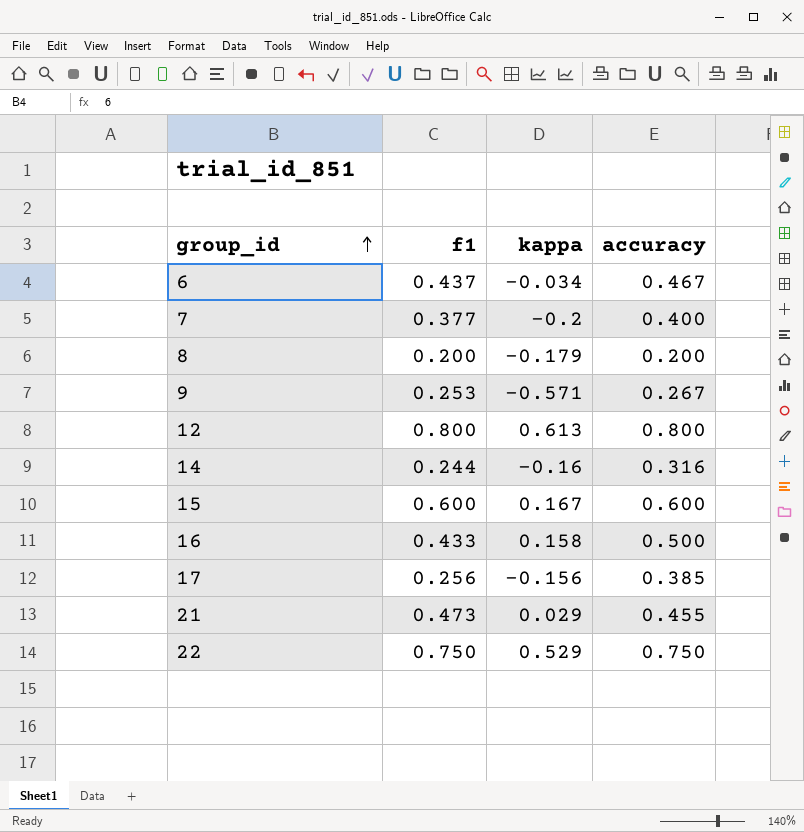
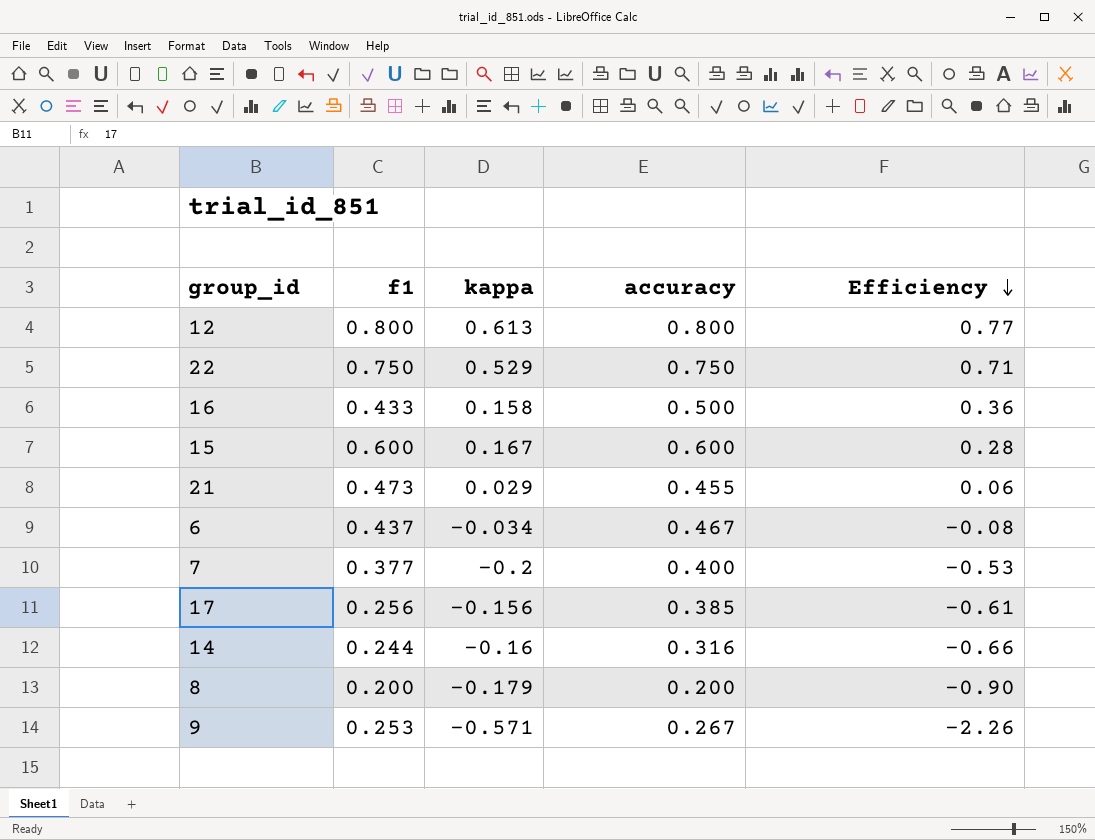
row order: group_id ascending -> Efficiency descending
column Efficiency | formula: none -> [kappa] / [f1]

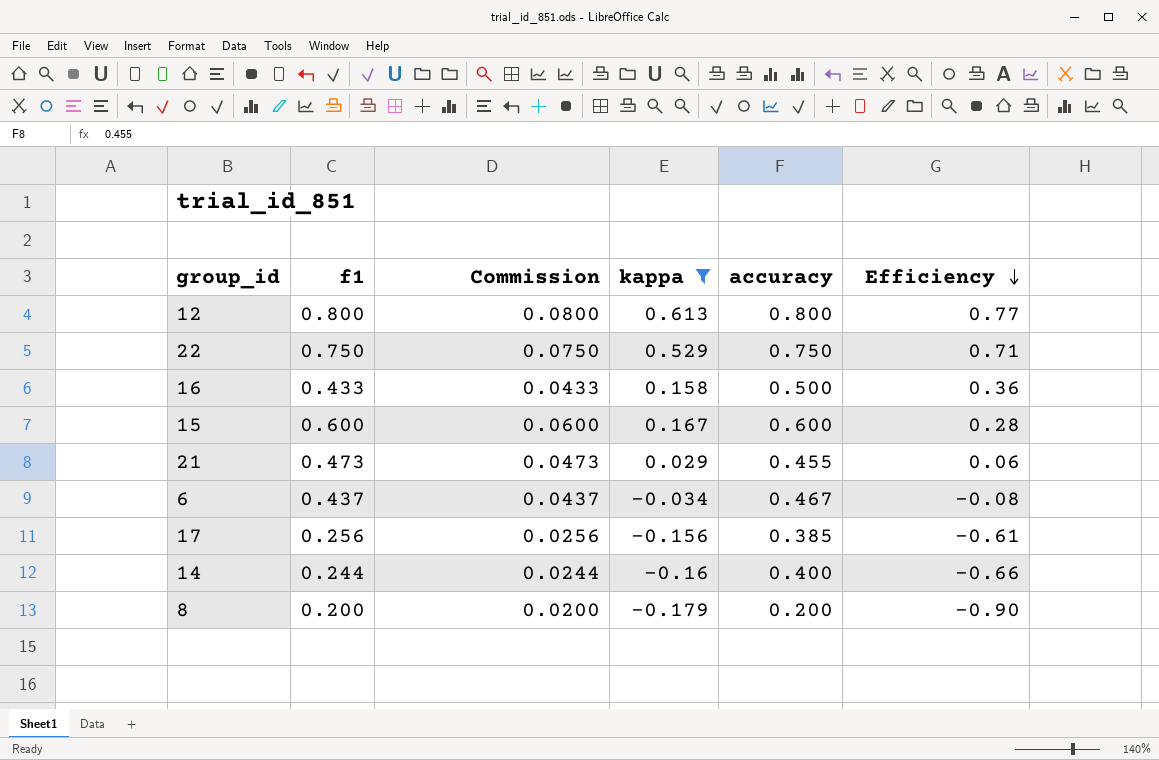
filter: none -> kappa >= -0.179
column Commission | formula: none -> [f1] * 0.1
14 | accuracy: 0.316 -> 0.400

